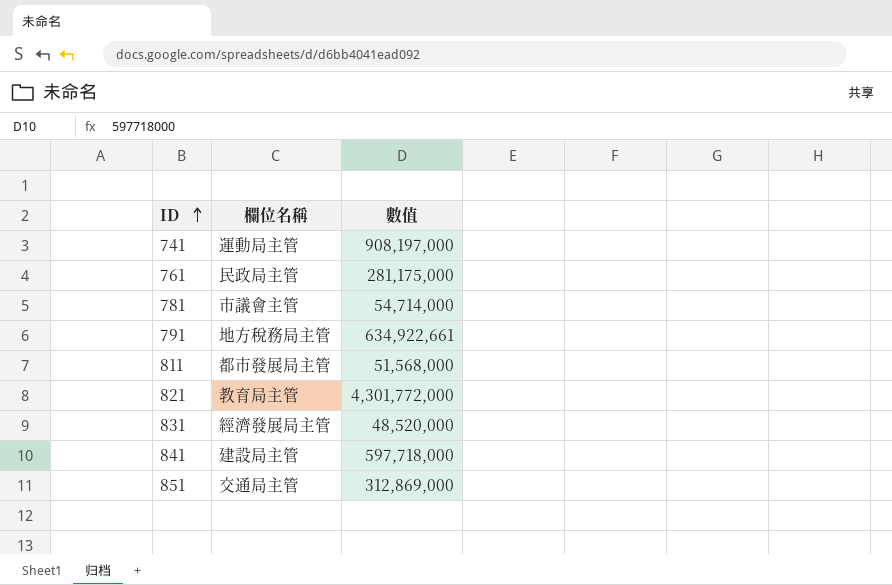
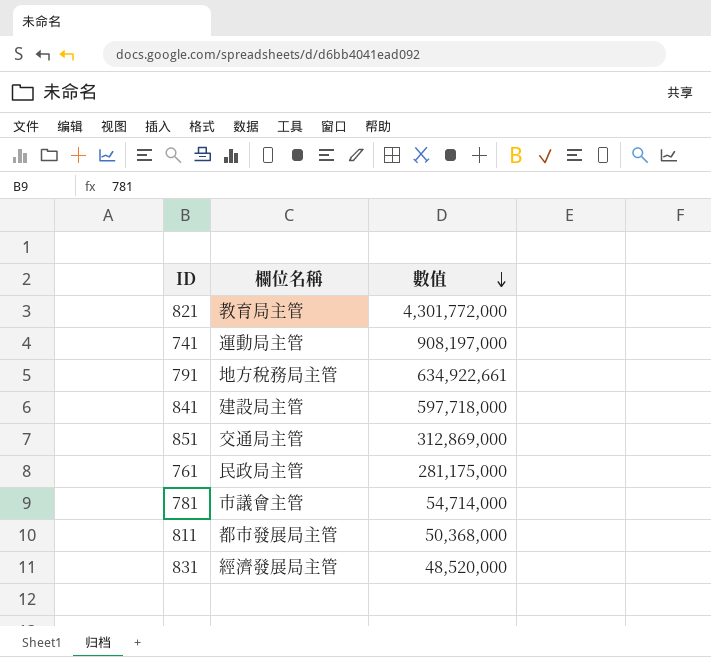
row order: ID ascending -> 數值 descending
811 | 數值: 51,568,000 -> 50,368,000

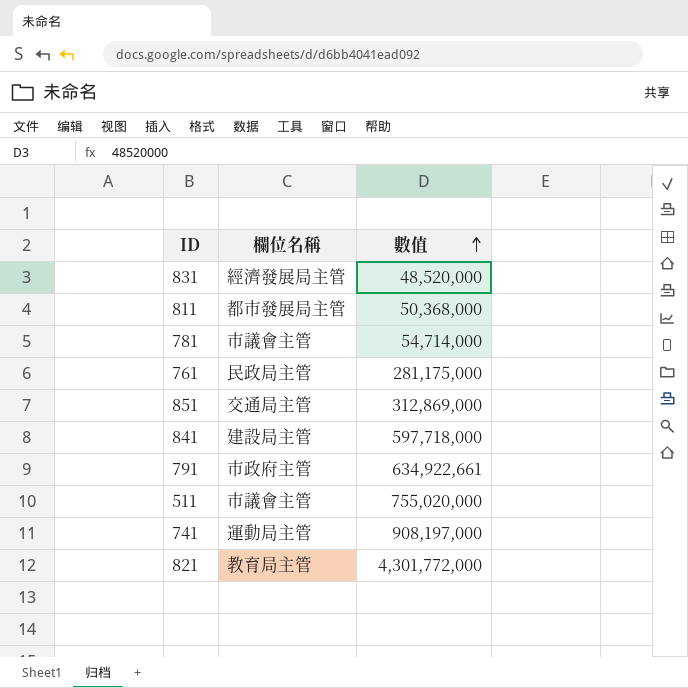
row order: 數值 descending -> 數值 ascending
791 | 欄位名稱: 地方稅務局主管 -> 市政府主管
row 511: none -> 市議會主管 | 755,020,000

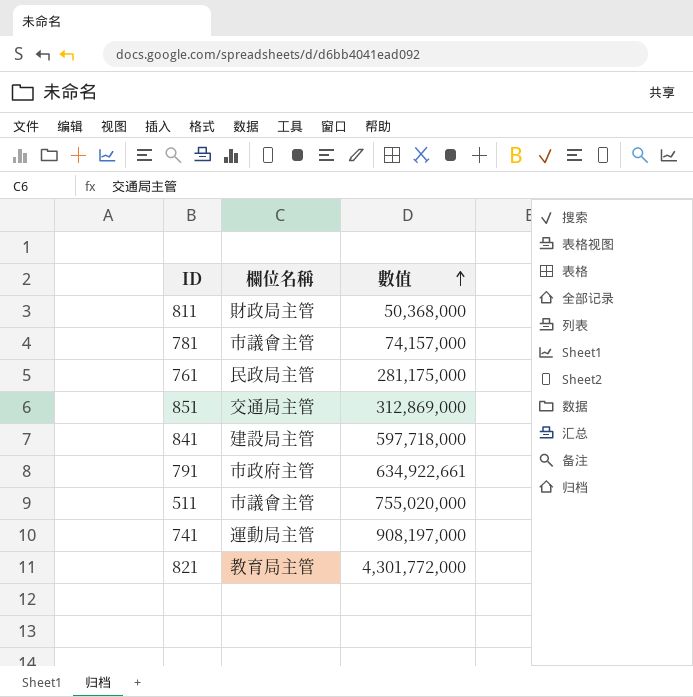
row 831: 經濟發展局主管 | 48,520,000 -> none
811 | 欄位名稱: 都市發展局主管 -> 財政局主管
781 | 數值: 54,714,000 -> 74,157,000

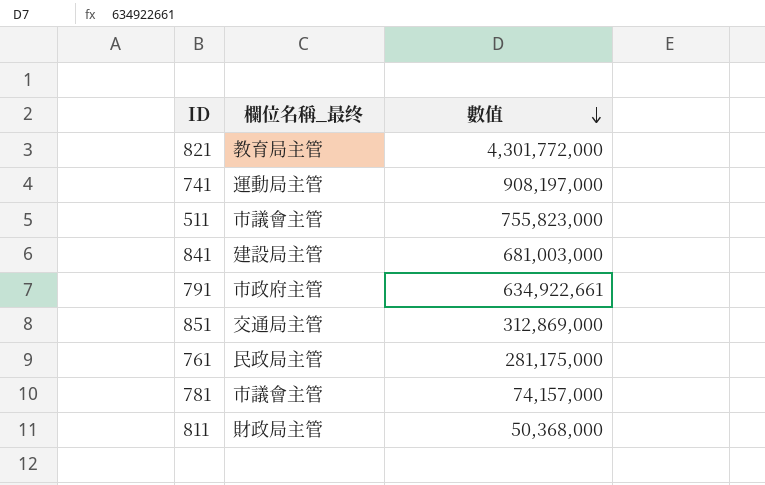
row order: 數值 ascending -> 數值 descending
column name: 欄位名稱 -> 欄位名稱_最终
511 | 數值: 755,020,000 -> 755,823,000
841 | 數值: 597,718,000 -> 681,003,000

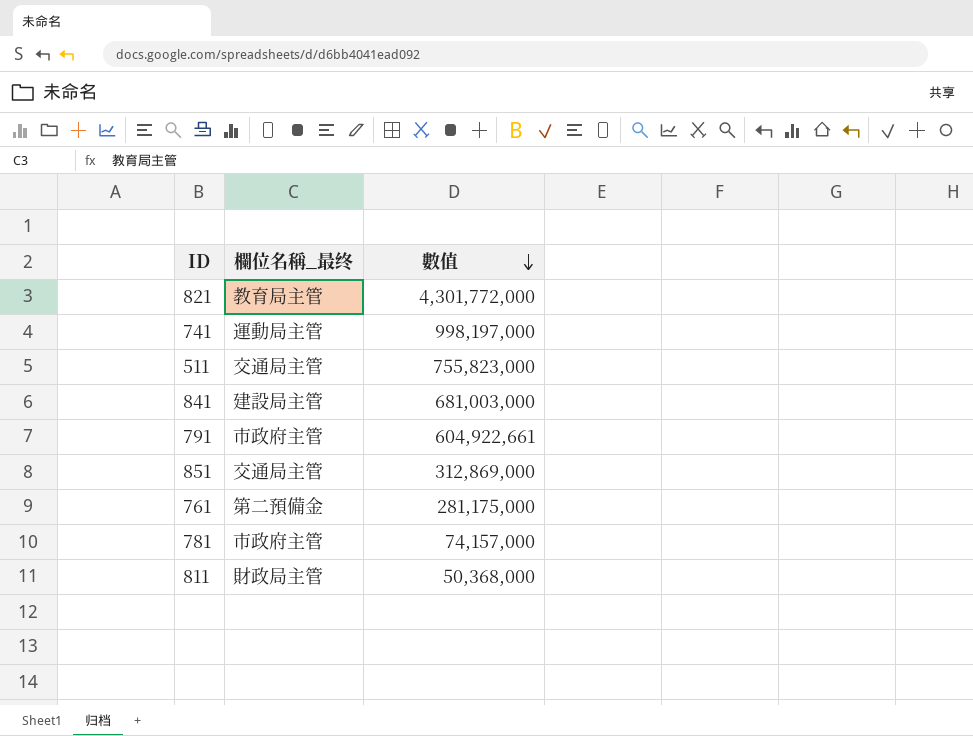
741 | 數值: 908,197,000 -> 998,197,000
511 | 欄位名稱_最终: 市議會主管 -> 交通局主管
791 | 數值: 634,922,661 -> 604,922,661
761 | 欄位名稱_最终: 民政局主管 -> 第二預備金
781 | 欄位名稱_最终: 市議會主管 -> 市政府主管

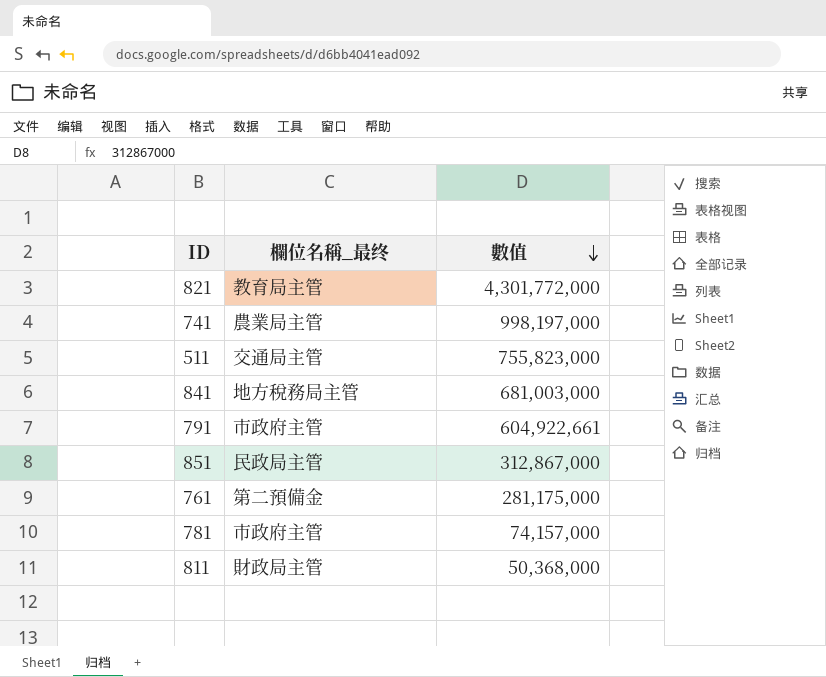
741 | 欄位名稱_最终: 運動局主管 -> 農業局主管
841 | 欄位名稱_最终: 建設局主管 -> 地方稅務局主管
851 | 欄位名稱_最终: 交通局主管 -> 民政局主管
851 | 數值: 312,869,000 -> 312,867,000

